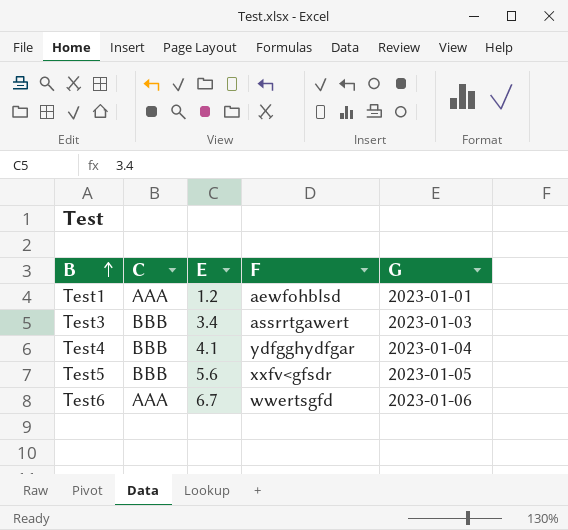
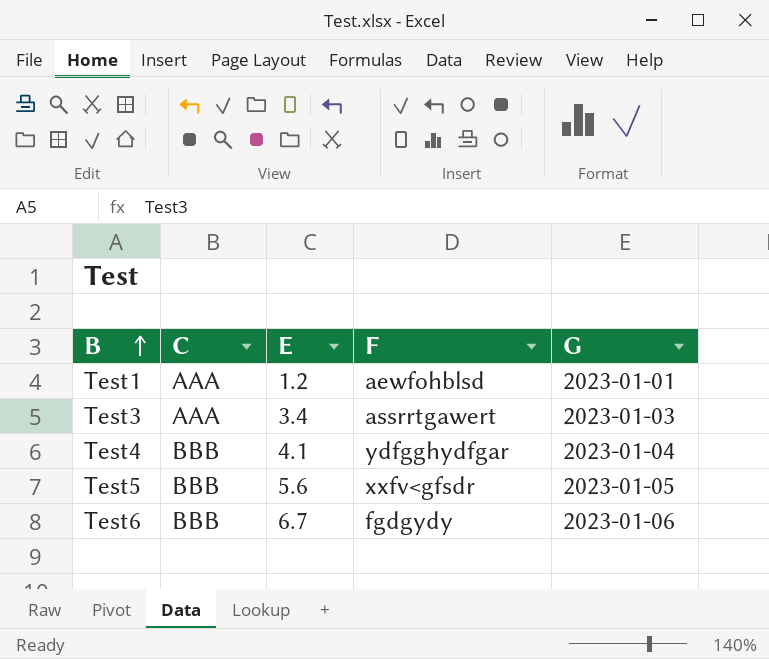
Test3 | C: BBB -> AAA
Test6 | C: AAA -> BBB
Test6 | F: wwertsgfd -> fgdgydy

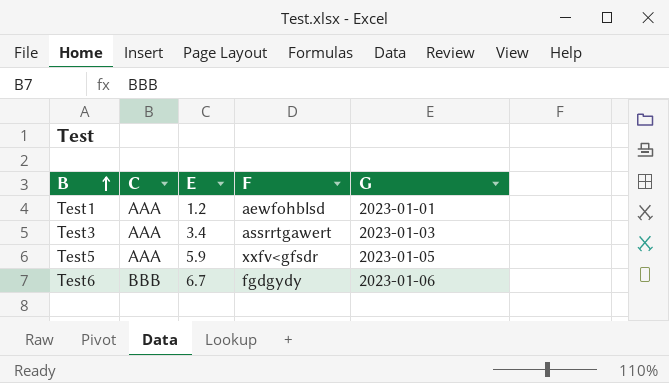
row Test4: BBB | 4.1 | ydfgghydfgar | 2023-01-04 -> none
Test5 | C: BBB -> AAA
Test5 | E: 5.6 -> 5.9

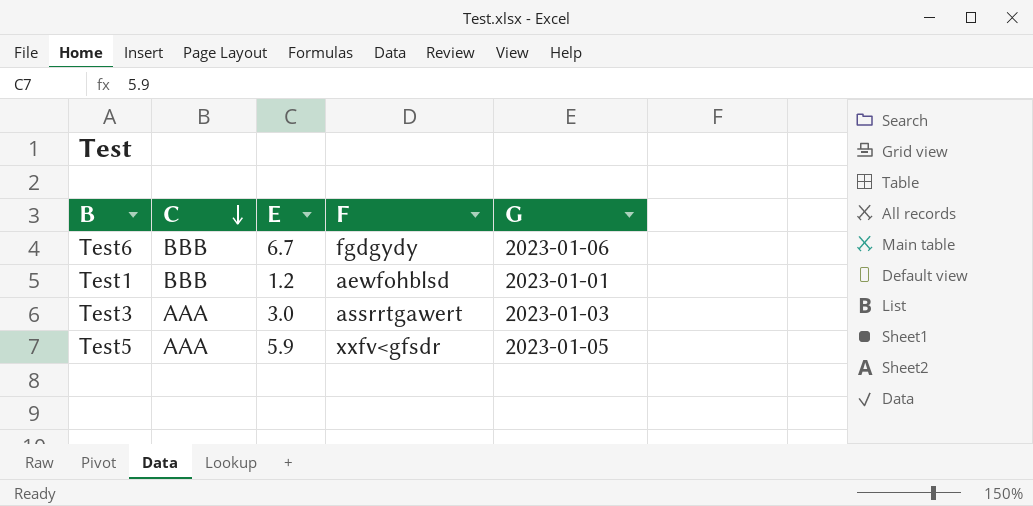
row order: B ascending -> C descending
Test1 | C: AAA -> BBB
Test3 | E: 3.4 -> 3.0

